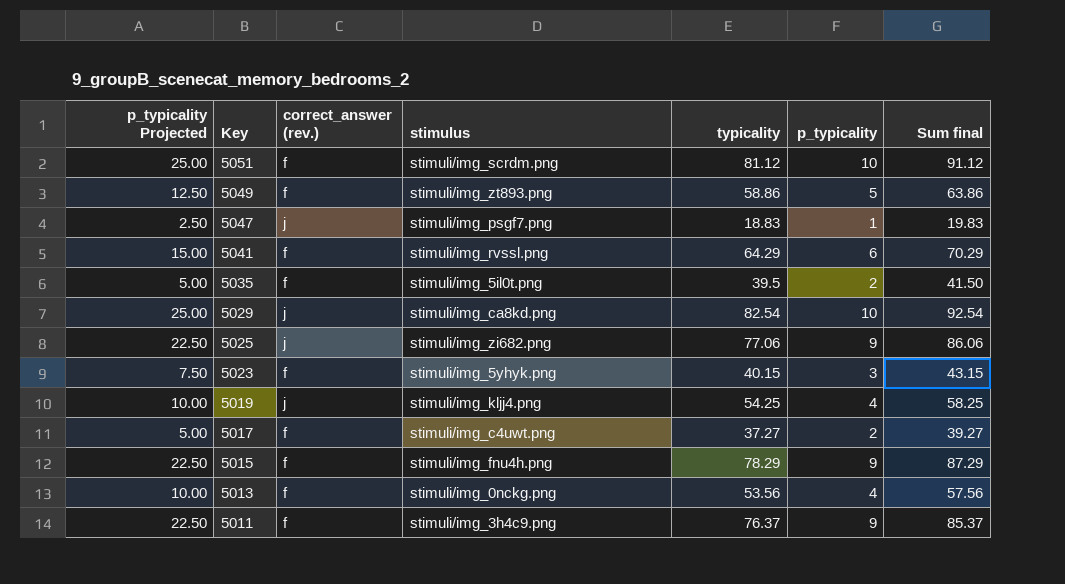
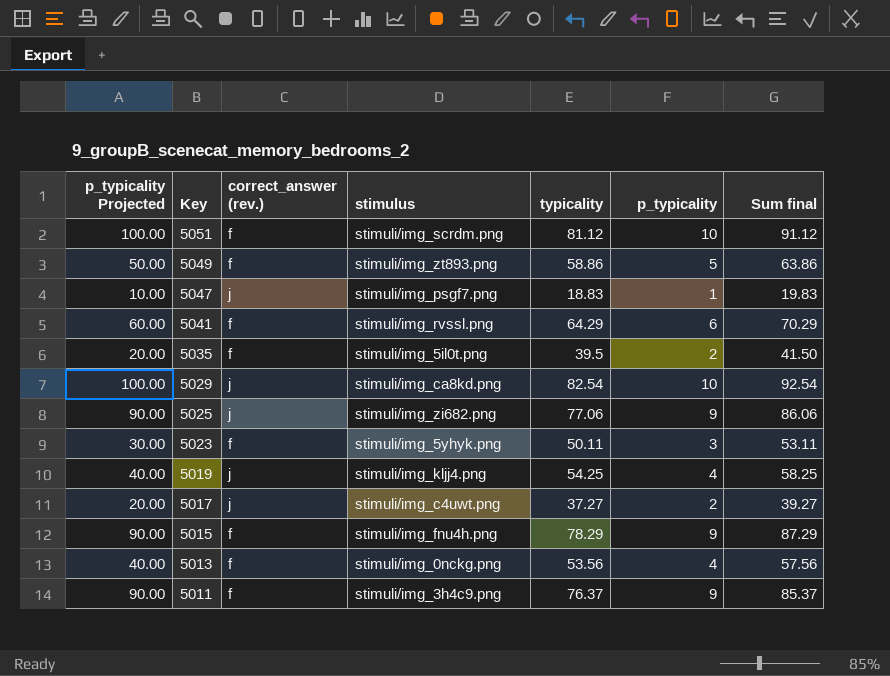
column p_typicality Projected | formula: [p_typicality] * 2.5 -> [p_typicality] * 10
5023 | typicality: 40.15 -> 50.11
5023 | Sum final: 43.15 -> 53.11
5017 | correct_answer (rev.): f -> j

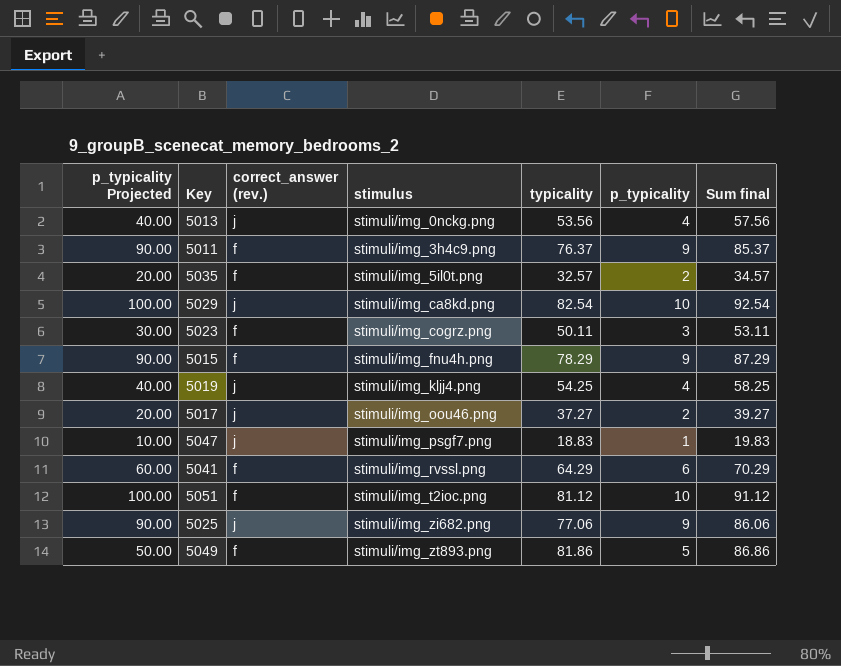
row order: Key descending -> stimulus ascending
5013 | correct_answer (rev.): f -> j
5035 | typicality: 39.5 -> 32.57
5035 | Sum final: 41.50 -> 34.57
5023 | stimulus: stimuli/img_5yhyk.png -> stimuli/img_cogrz.png
5017 | stimulus: stimuli/img_c4uwt.png -> stimuli/img_oou46.png
5051 | stimulus: stimuli/img_scrdm.png -> stimuli/img_t2ioc.png
5049 | typicality: 58.86 -> 81.86
5049 | Sum final: 63.86 -> 86.86

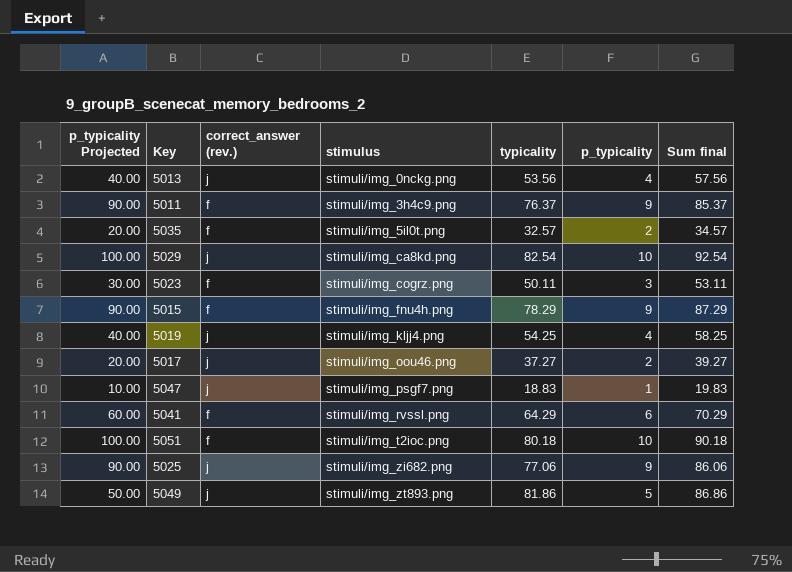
5051 | typicality: 81.12 -> 80.18
5051 | Sum final: 91.12 -> 90.18
5049 | correct_answer (rev.): f -> j

